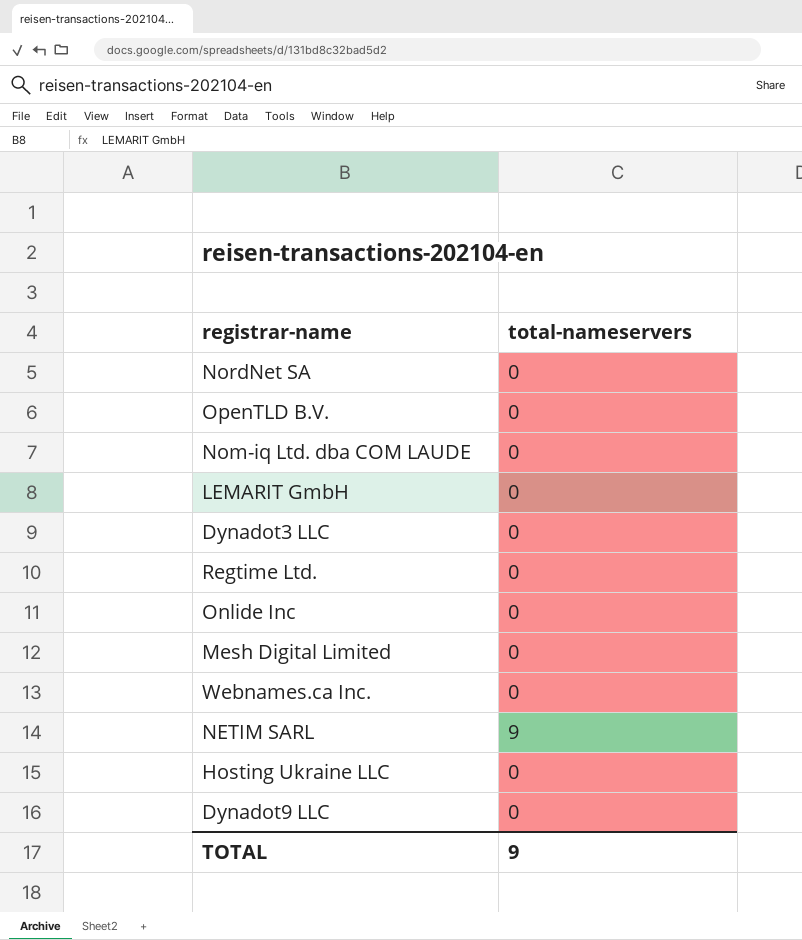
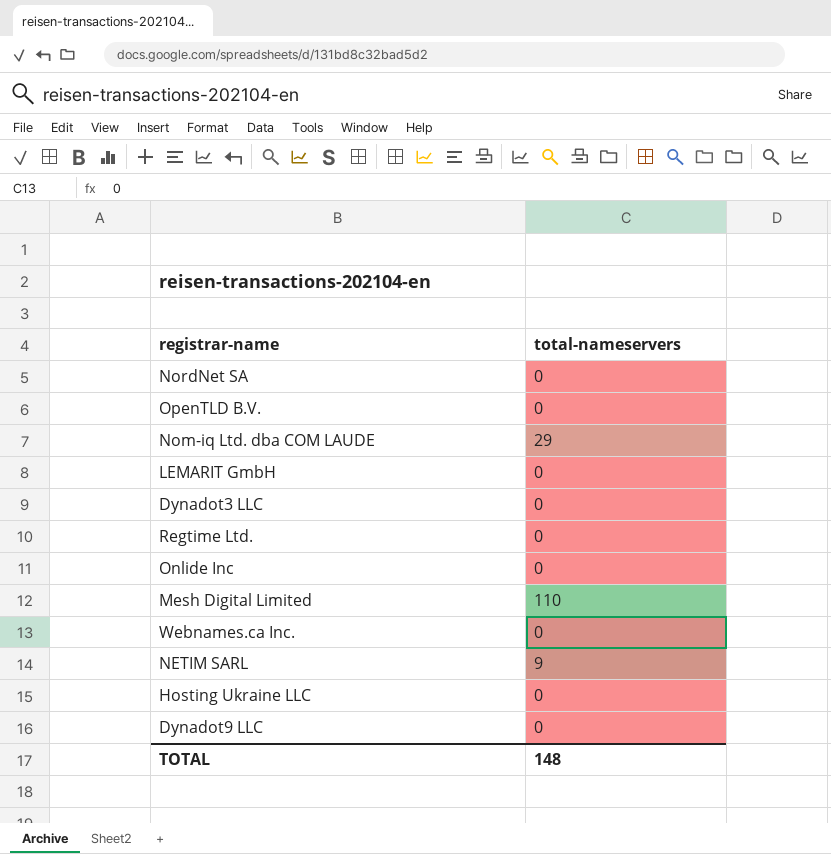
Nom-iq Ltd. dba COM LAUDE | total-nameservers: 0 -> 29
Mesh Digital Limited | total-nameservers: 0 -> 110
TOTAL | total-nameservers: 9 -> 148

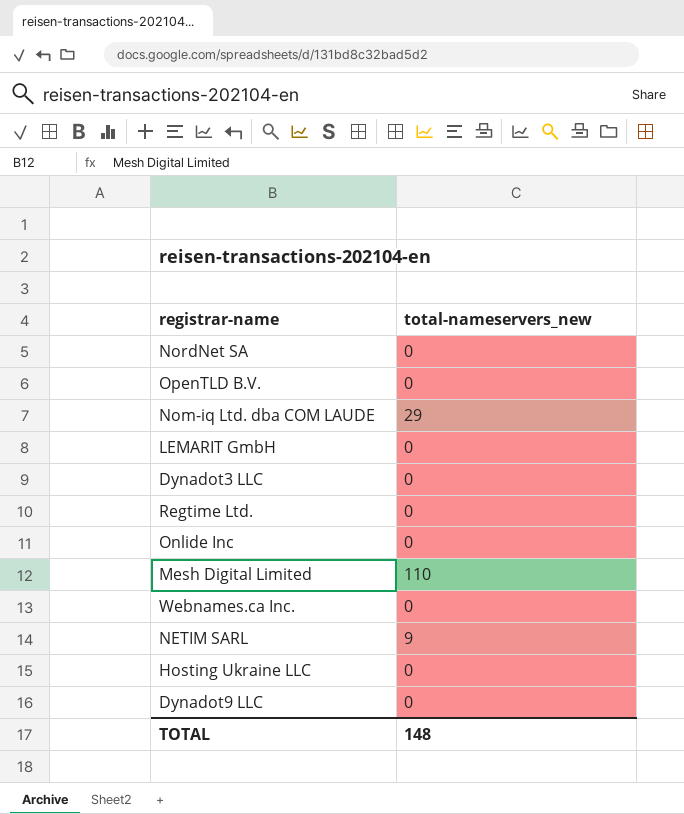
column name: total-nameservers -> total-nameservers_new

